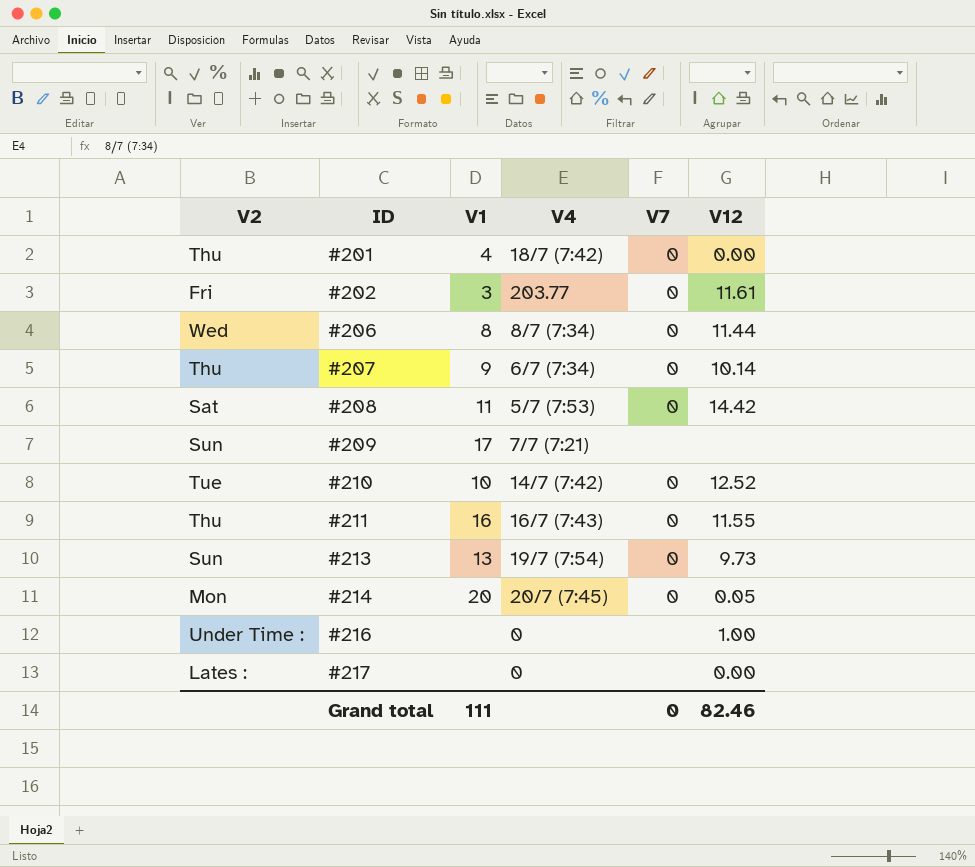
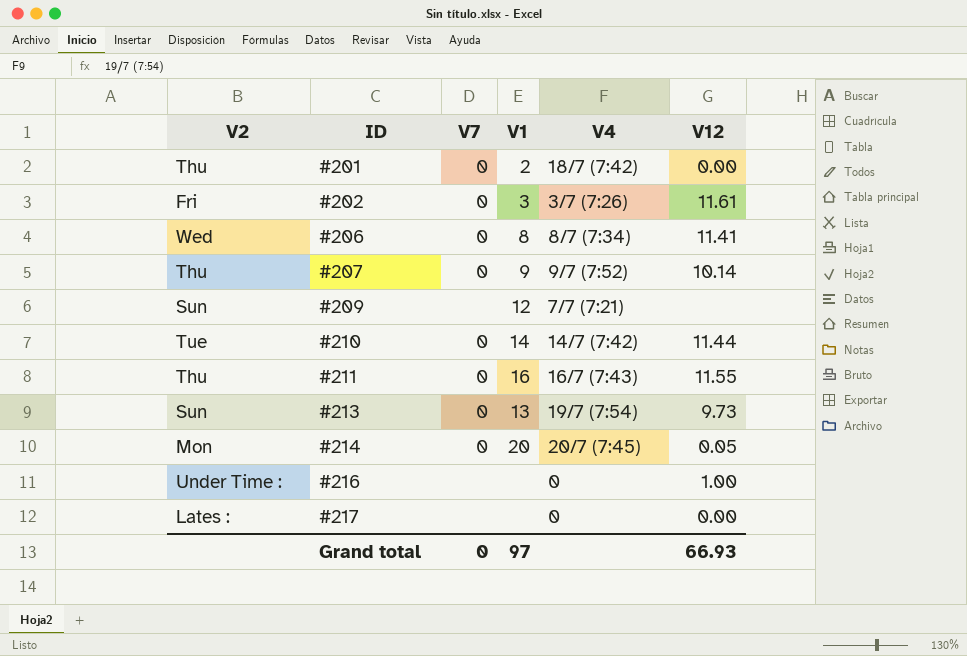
column V7 | position: 5 -> 3
row #208: Sat | 11 | 5/7 (7:53) | 0 | 14.42 -> none
#201 | V1: 4 -> 2
#202 | V4: 203.77 -> 3/7 (7:26)
#206 | V12: 11.44 -> 11.41
#207 | V4: 6/7 (7:34) -> 9/7 (7:52)
#209 | V1: 17 -> 12
#210 | V1: 10 -> 14
#210 | V12: 12.52 -> 11.44
Grand total | V1: 111 -> 97
Grand total | V12: 82.46 -> 66.93

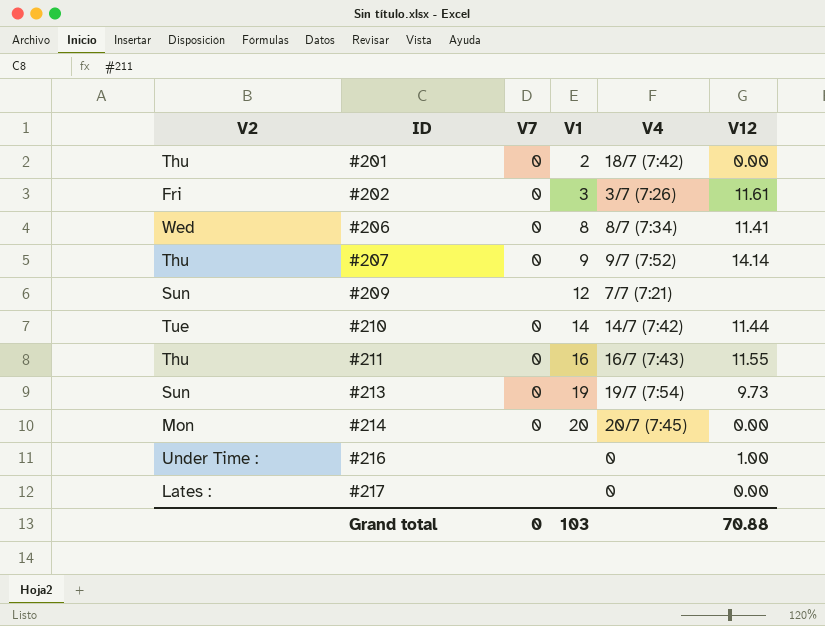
#207 | V12: 10.14 -> 14.14
#213 | V1: 13 -> 19
#214 | V12: 0.05 -> 0.00
Grand total | V1: 97 -> 103
Grand total | V12: 66.93 -> 70.88

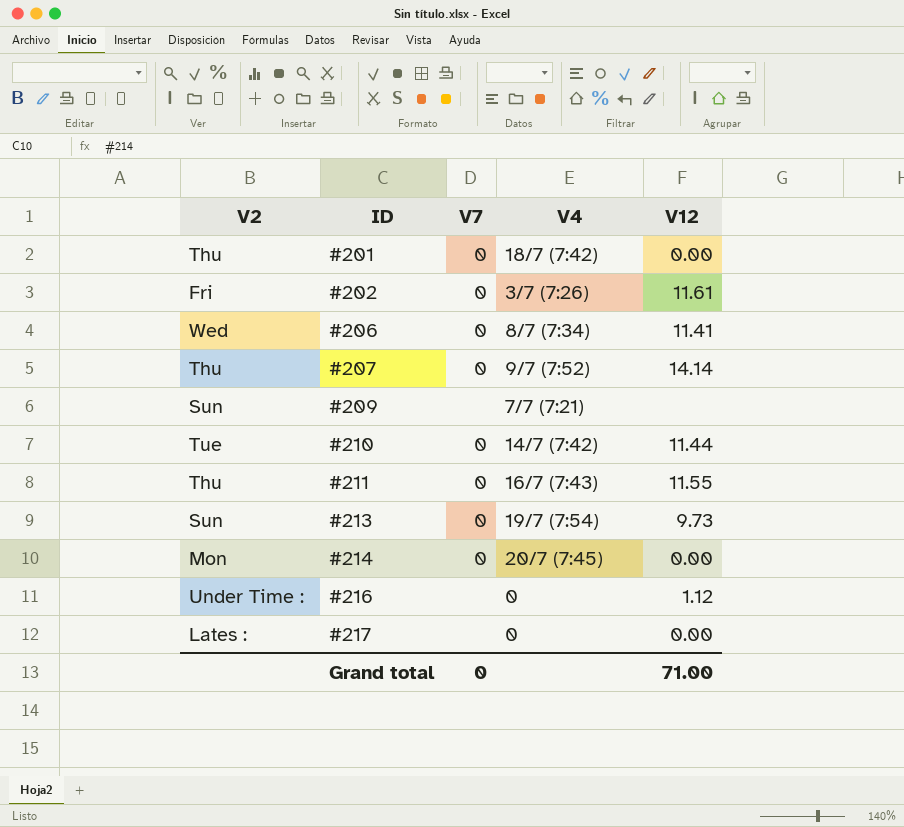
column V1 | position: 4 -> none
#216 | V12: 1.00 -> 1.12
Grand total | V12: 70.88 -> 71.00

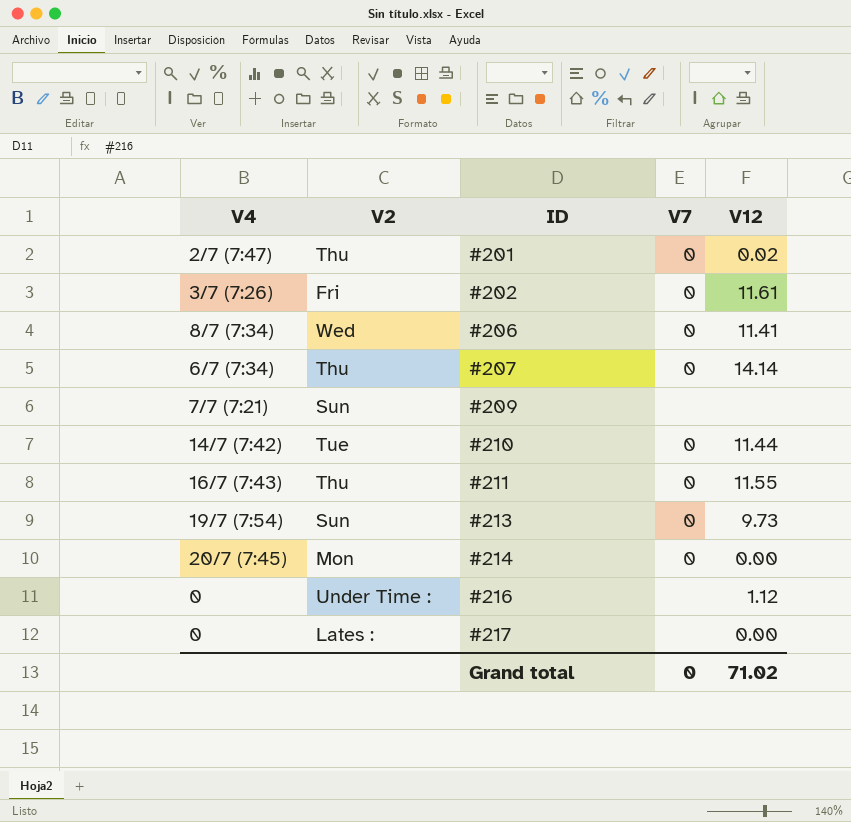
column V4 | position: 4 -> 1
#201 | V4: 18/7 (7:42) -> 2/7 (7:47)
#201 | V12: 0.00 -> 0.02
#207 | V4: 9/7 (7:52) -> 6/7 (7:34)
Grand total | V12: 71.00 -> 71.02

